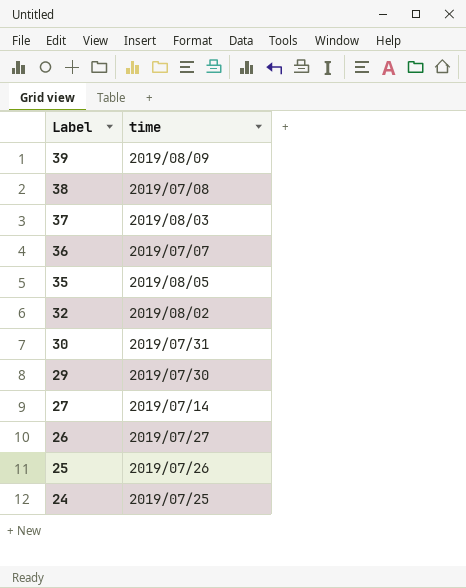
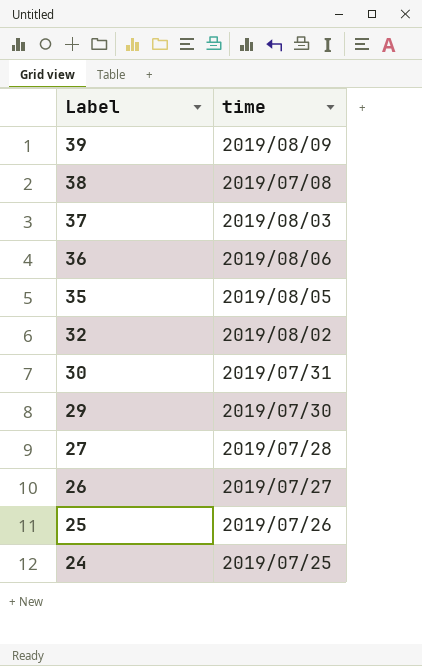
36 | time: 2019/07/07 -> 2019/08/06
27 | time: 2019/07/14 -> 2019/07/28

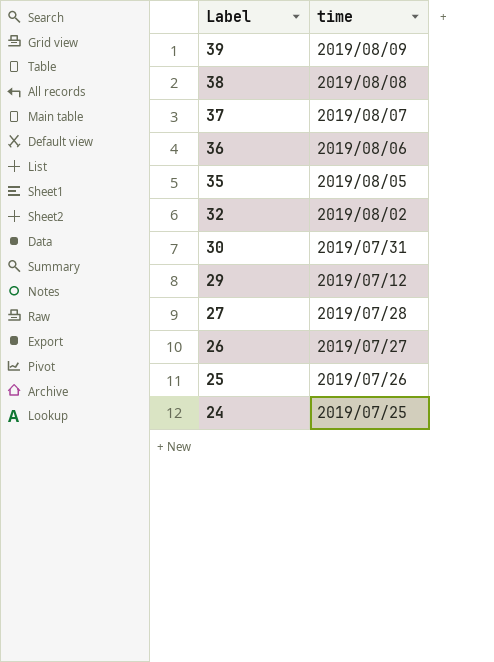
38 | time: 2019/07/08 -> 2019/08/08
37 | time: 2019/08/03 -> 2019/08/07
29 | time: 2019/07/30 -> 2019/07/12

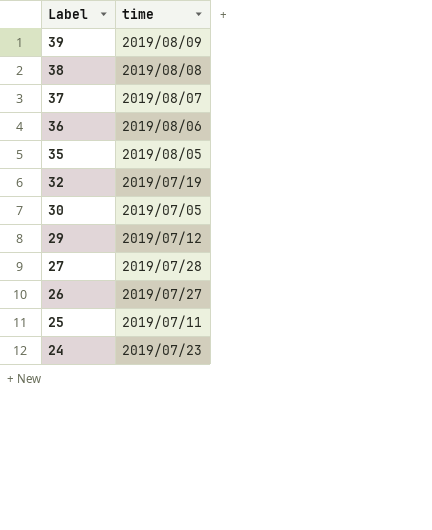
32 | time: 2019/08/02 -> 2019/07/19
30 | time: 2019/07/31 -> 2019/07/05
25 | time: 2019/07/26 -> 2019/07/11
24 | time: 2019/07/25 -> 2019/07/23

